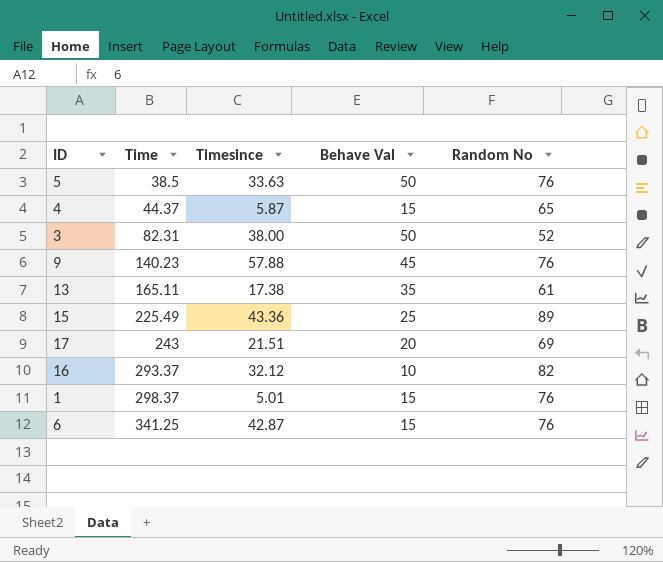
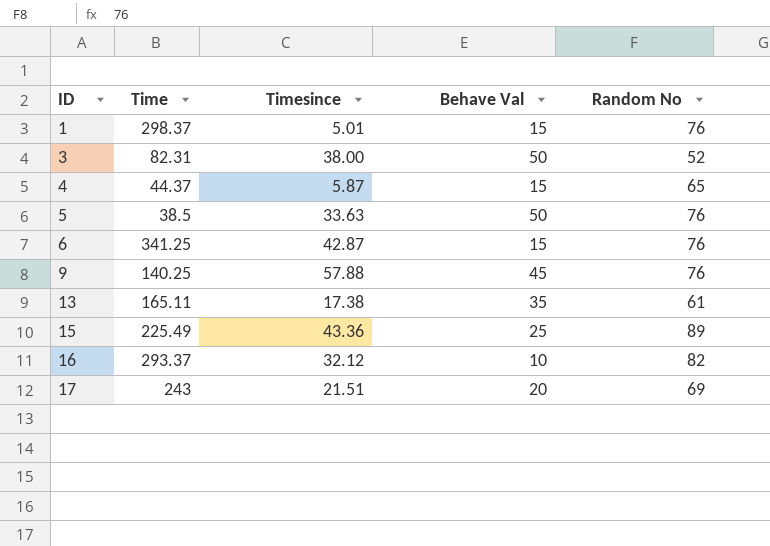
row order: Time ascending -> ID ascending
9 | Time: 140.23 -> 140.25

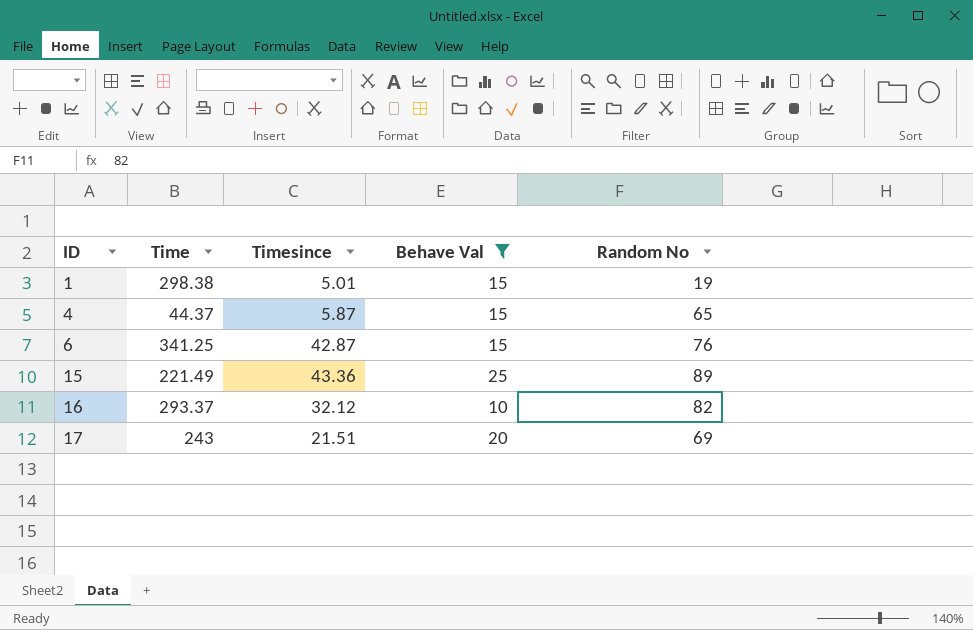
filter: none -> Behave Val <= 25
1 | Time: 298.37 -> 298.38
1 | Random No: 76 -> 19
15 | Time: 225.49 -> 221.49

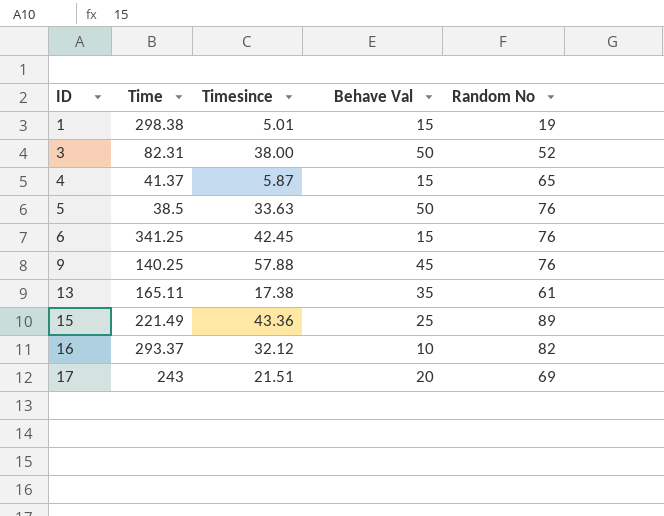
filter: Behave Val <= 25 -> none
4 | Time: 44.37 -> 41.37
6 | Timesince: 42.87 -> 42.45

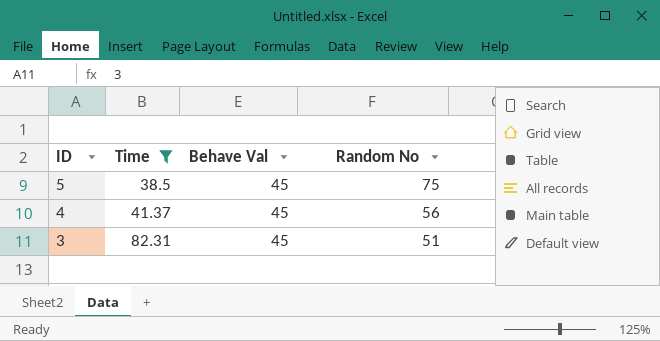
filter: none -> Time <= 82.31
row order: ID ascending -> ID descending
column Timesince | position: 3 -> none
5 | Behave Val: 50 -> 45
5 | Random No: 76 -> 75
4 | Behave Val: 15 -> 45
4 | Random No: 65 -> 56
3 | Behave Val: 50 -> 45
3 | Random No: 52 -> 51

